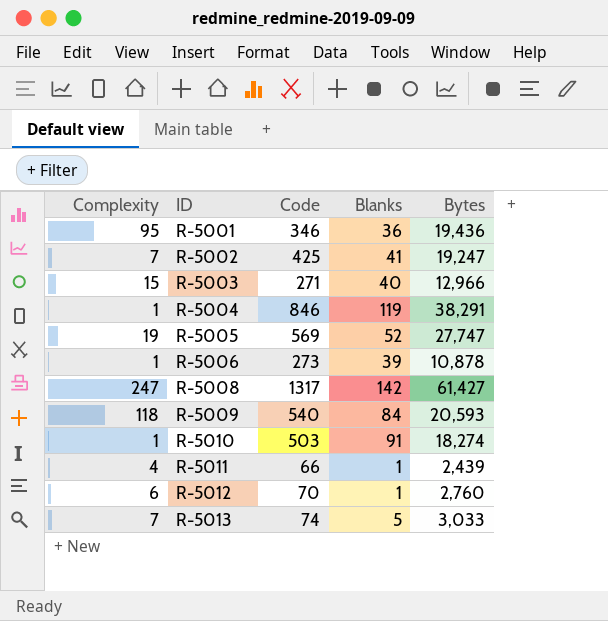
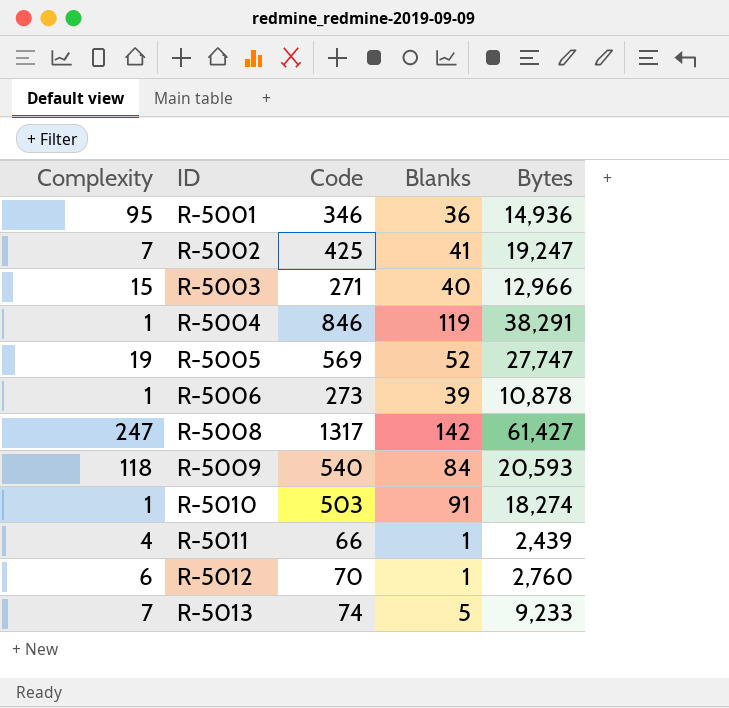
R-5001 | Bytes: 19,436 -> 14,936
R-5013 | Bytes: 3,033 -> 9,233

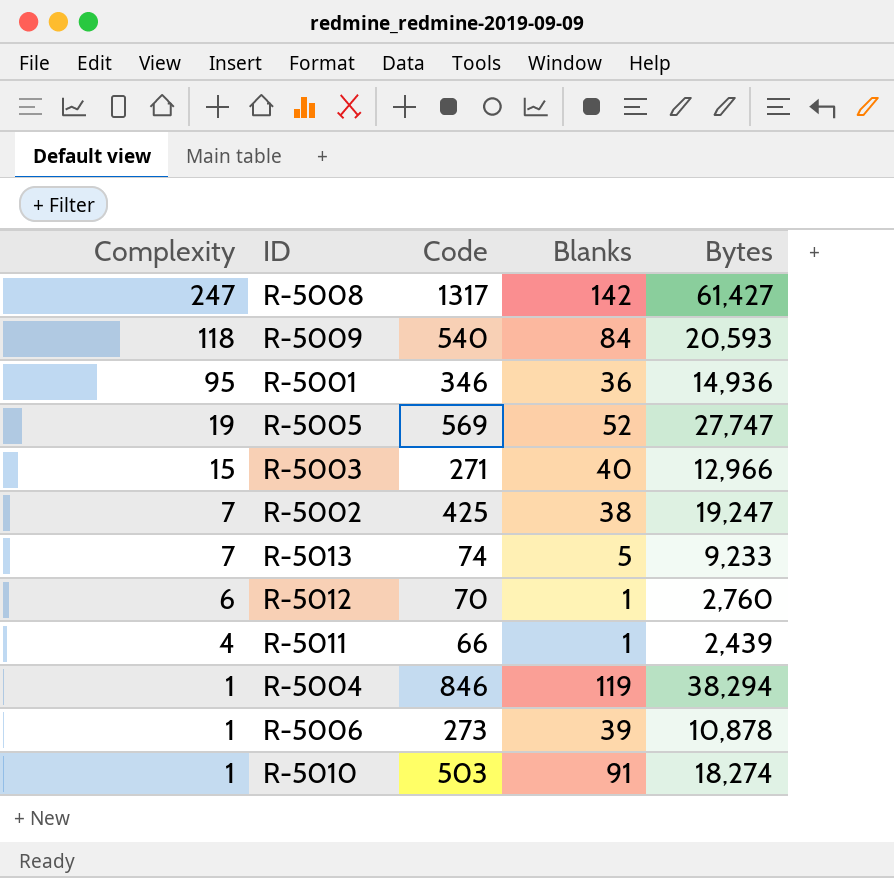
row order: ID ascending -> Complexity descending
R-5002 | Blanks: 41 -> 38
R-5004 | Bytes: 38,291 -> 38,294

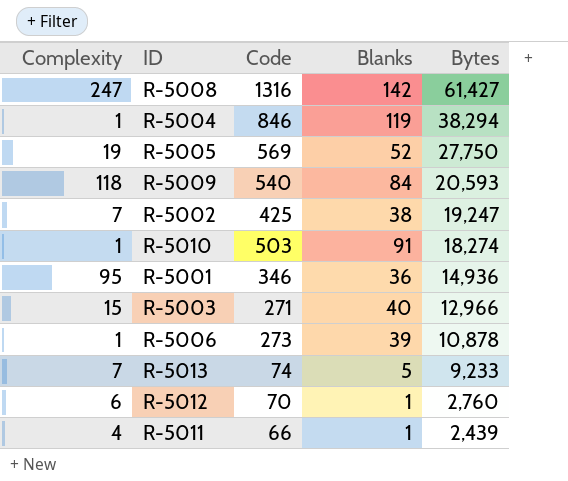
row order: Complexity descending -> Bytes descending
R-5008 | Code: 1317 -> 1316
R-5005 | Bytes: 27,747 -> 27,750

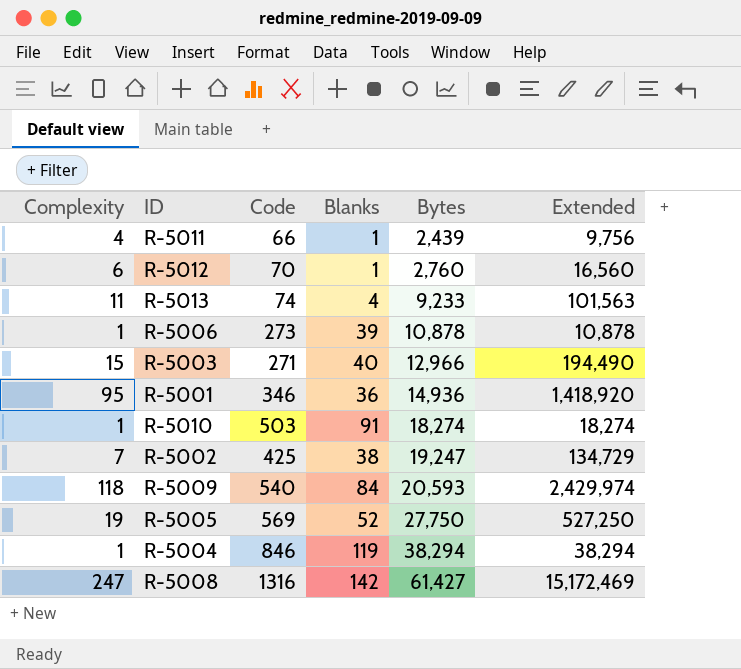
row order: Bytes descending -> Bytes ascending
column Extended | formula: none -> [Complexity] * [Bytes]
R-5013 | Complexity: 7 -> 11
R-5013 | Blanks: 5 -> 4

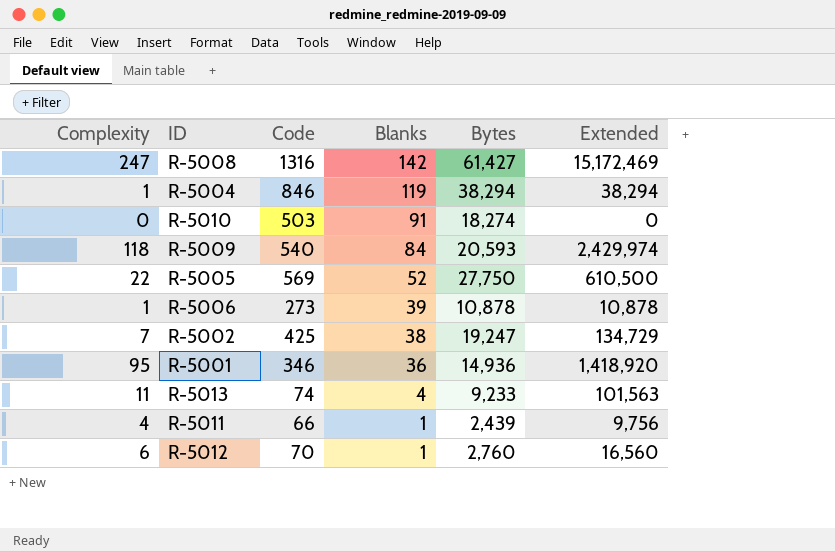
row order: Bytes ascending -> Blanks descending
row R-5003: 15 | 271 | 40 | 12,966 | 194,490 -> none
R-5010 | Complexity: 1 -> 0
R-5010 | Extended: 18,274 -> 0
R-5005 | Complexity: 19 -> 22
R-5005 | Extended: 527,250 -> 610,500

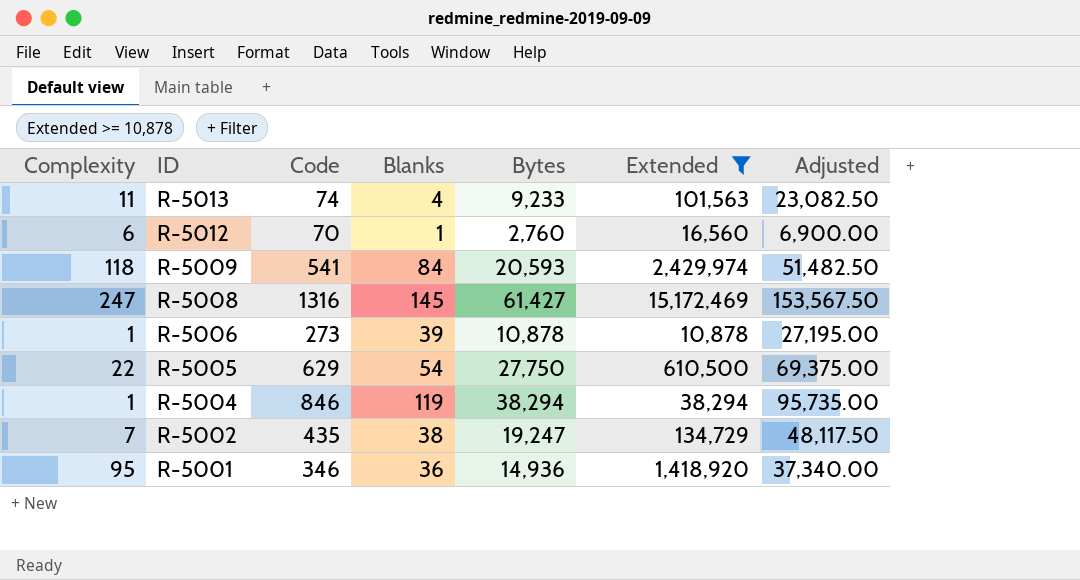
filter: none -> Extended >= 10,878
row order: Blanks descending -> ID descending
column Adjusted | formula: none -> [Bytes] * 2.5
R-5009 | Code: 540 -> 541
R-5008 | Blanks: 142 -> 145
R-5005 | Code: 569 -> 629
R-5005 | Blanks: 52 -> 54
R-5002 | Code: 425 -> 435

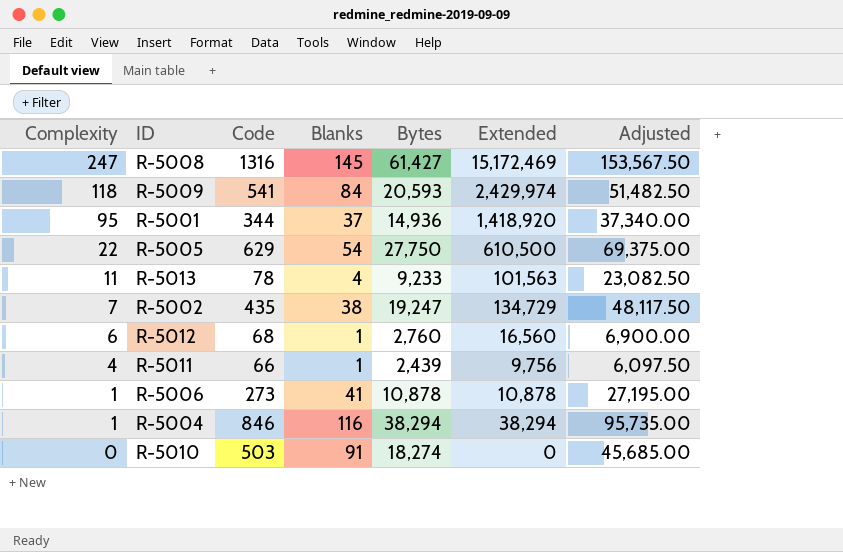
filter: Extended >= 10,878 -> none
row order: ID descending -> Complexity descending
R-5001 | Code: 346 -> 344
R-5001 | Blanks: 36 -> 37
R-5013 | Code: 74 -> 78
R-5012 | Code: 70 -> 68
R-5006 | Blanks: 39 -> 41
R-5004 | Blanks: 119 -> 116

